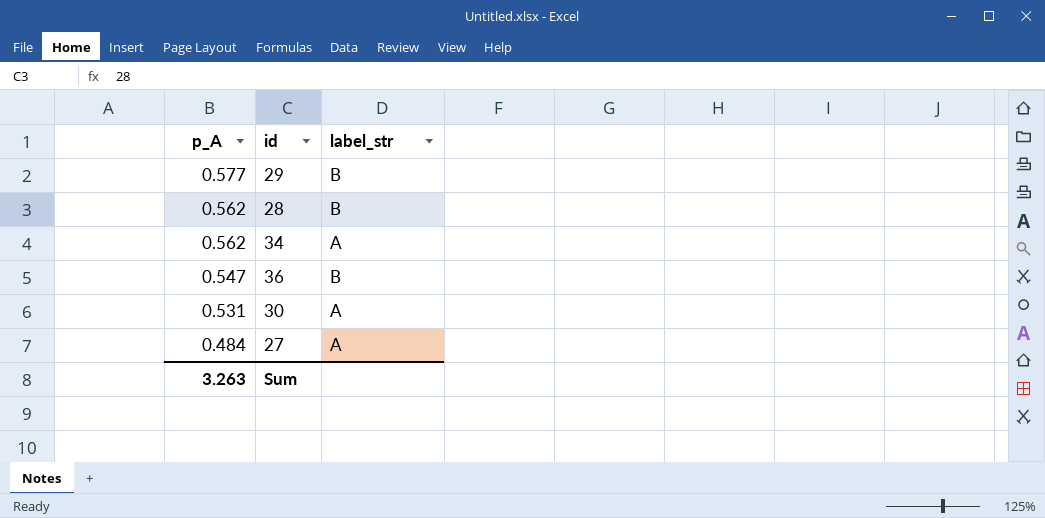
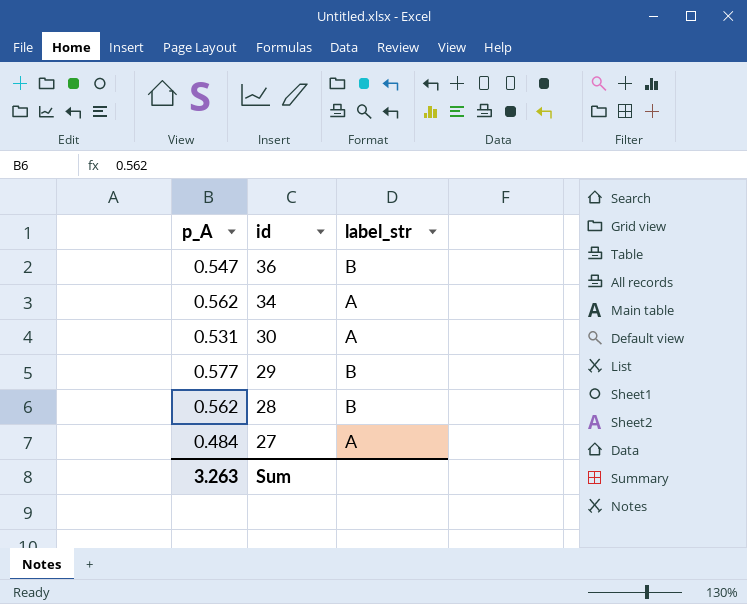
row order: p_A descending -> id descending

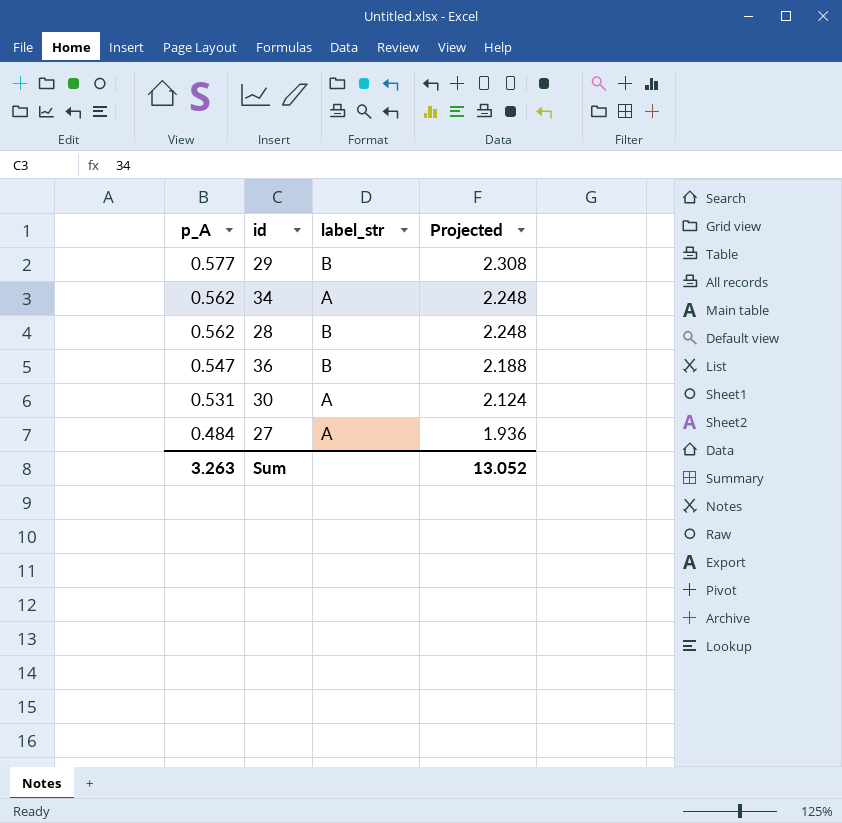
row order: id descending -> p_A descending
column Projected | formula: none -> [p_A] * 4

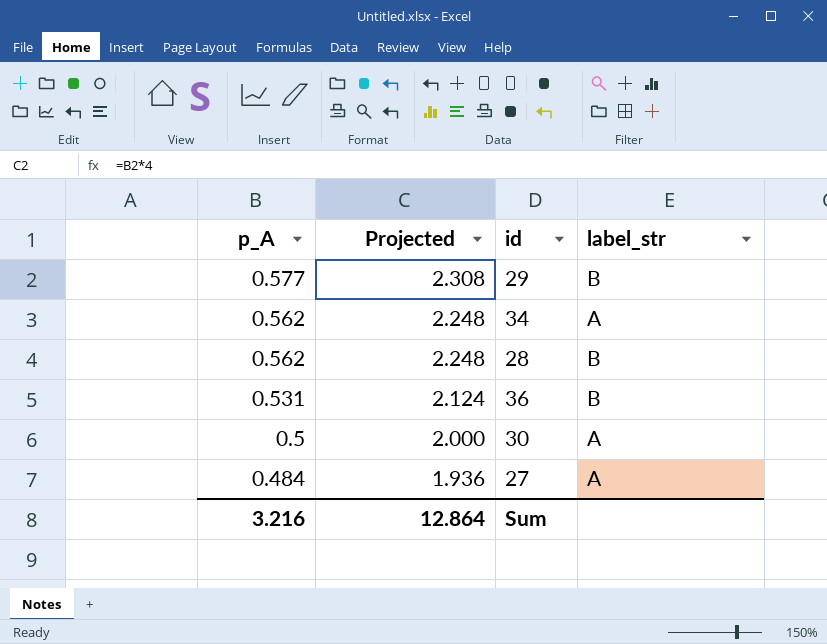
column Projected | position: 4 -> 2
36 | p_A: 0.547 -> 0.531
36 | Projected: 2.188 -> 2.124
30 | p_A: 0.531 -> 0.5
30 | Projected: 2.124 -> 2.000
Sum | p_A: 3.263 -> 3.216
Sum | Projected: 13.052 -> 12.864

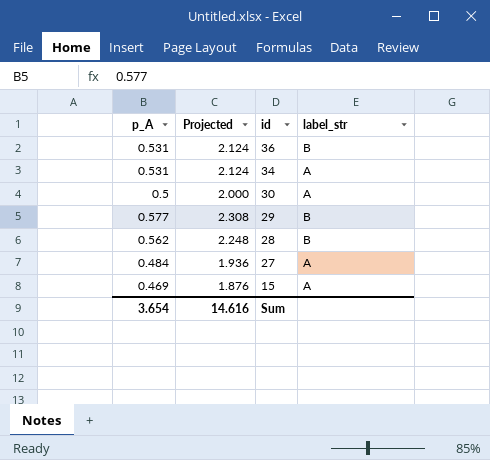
row order: p_A descending -> id descending
34 | p_A: 0.562 -> 0.531
34 | Projected: 2.248 -> 2.124
row 15: none -> 0.469 | 1.876 | A
Sum | p_A: 3.216 -> 3.654
Sum | Projected: 12.864 -> 14.616

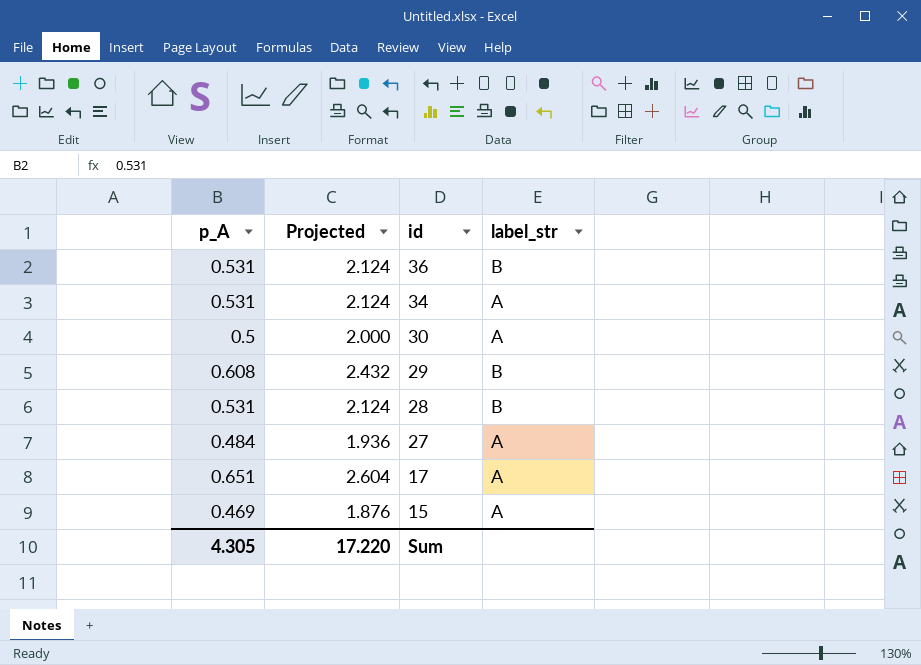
29 | p_A: 0.577 -> 0.608
29 | Projected: 2.308 -> 2.432
28 | p_A: 0.562 -> 0.531
28 | Projected: 2.248 -> 2.124
row 17: none -> 0.651 | 2.604 | A
Sum | p_A: 3.654 -> 4.305
Sum | Projected: 14.616 -> 17.220

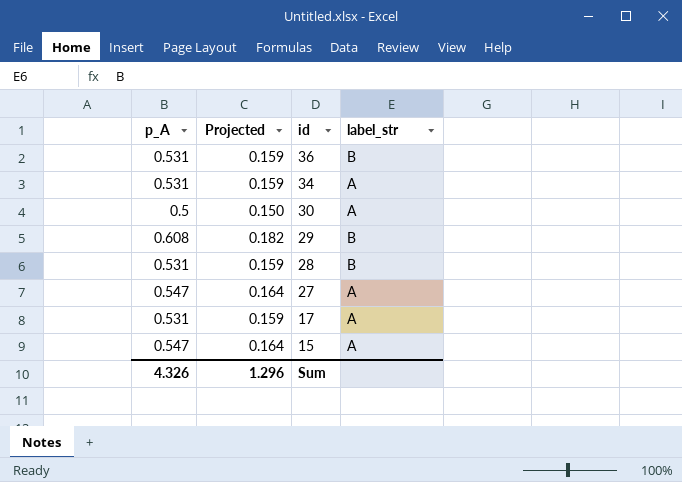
column Projected | formula: [p_A] * 4 -> [p_A] * 0.3
27 | p_A: 0.484 -> 0.547
17 | p_A: 0.651 -> 0.531
15 | p_A: 0.469 -> 0.547
Sum | p_A: 4.305 -> 4.326
Sum | Projected: 17.220 -> 1.296

